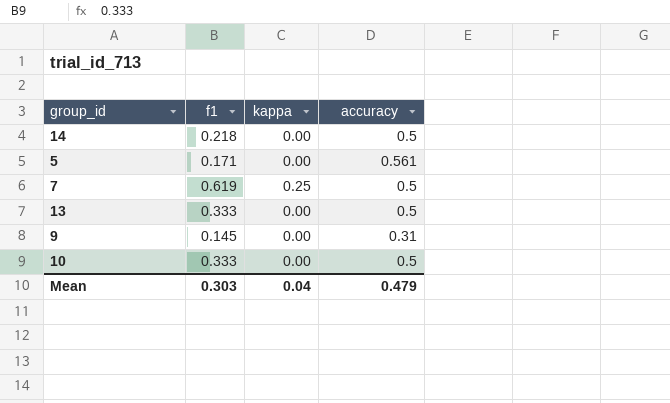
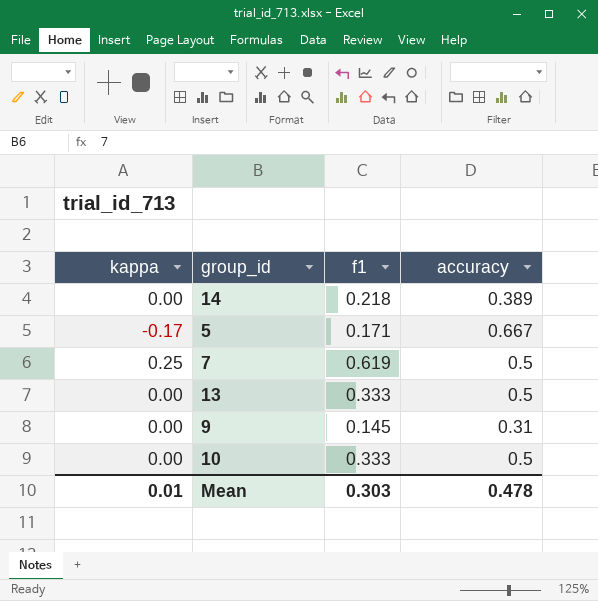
column kappa | position: 3 -> 1
14 | accuracy: 0.5 -> 0.389
5 | kappa: 0.00 -> -0.17
5 | accuracy: 0.561 -> 0.667
Mean | kappa: 0.04 -> 0.01
Mean | accuracy: 0.479 -> 0.478

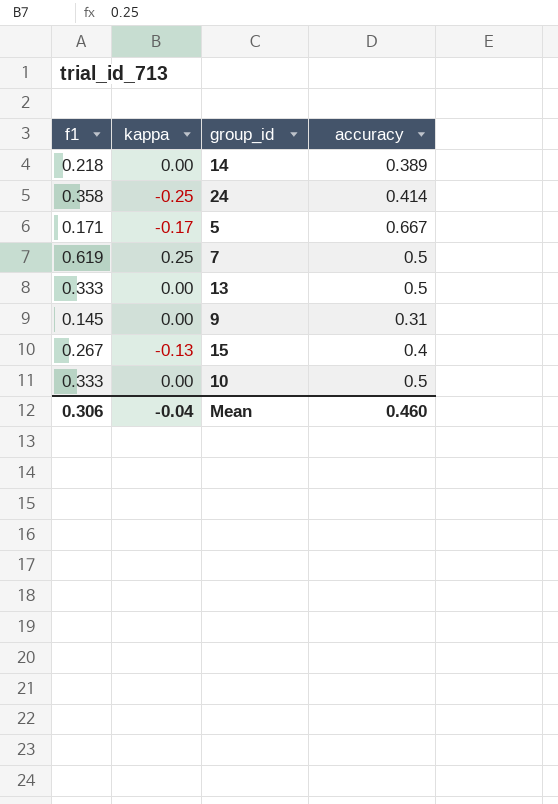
column f1 | position: 3 -> 1
row 24: none -> 0.358 | -0.25 | 0.414
row 15: none -> 0.267 | -0.13 | 0.4
Mean | f1: 0.303 -> 0.306
Mean | kappa: 0.01 -> -0.04
Mean | accuracy: 0.478 -> 0.460

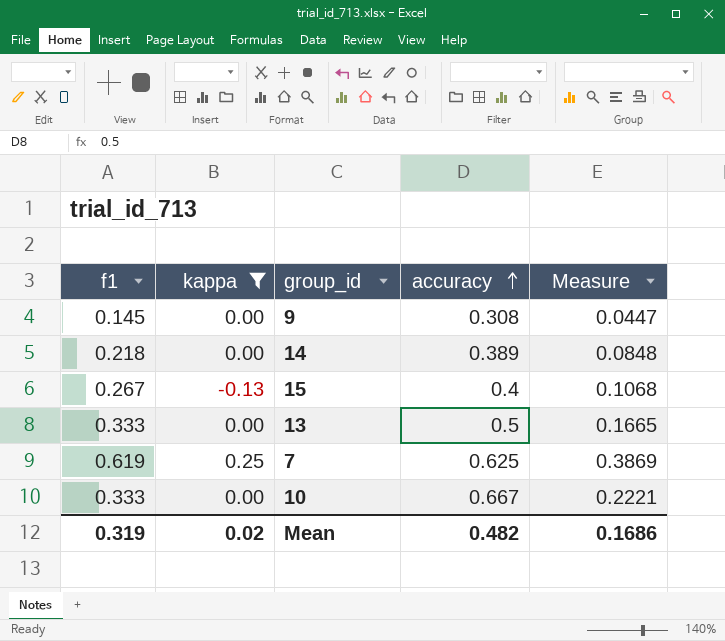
filter: none -> kappa >= -0.13
row order: none -> accuracy ascending
column Measure | formula: none -> [f1] * [accuracy]
9 | accuracy: 0.31 -> 0.308
7 | accuracy: 0.5 -> 0.625
10 | accuracy: 0.5 -> 0.667
Mean | f1: 0.306 -> 0.319
Mean | kappa: -0.04 -> 0.02
Mean | accuracy: 0.460 -> 0.482

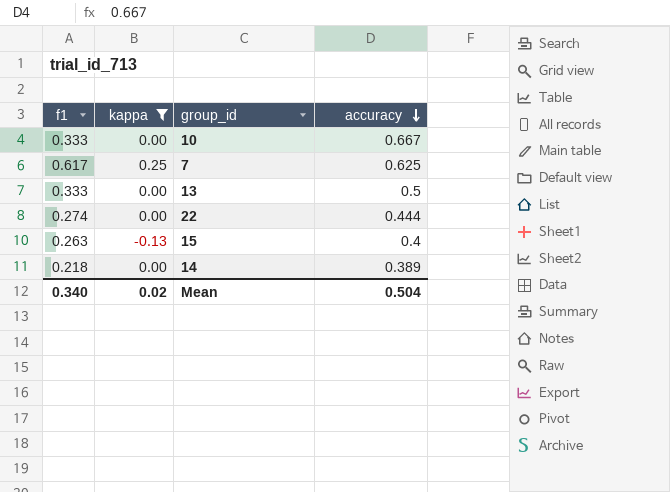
row order: accuracy ascending -> accuracy descending
column Measure | formula: [f1] * [accuracy] -> none
row 9: 0.145 | 0.00 | 0.308 | 0.0447 -> none
7 | f1: 0.619 -> 0.617
row 22: none -> 0.274 | 0.00 | 0.444
15 | f1: 0.267 -> 0.263
Mean | f1: 0.319 -> 0.340
Mean | accuracy: 0.482 -> 0.504

